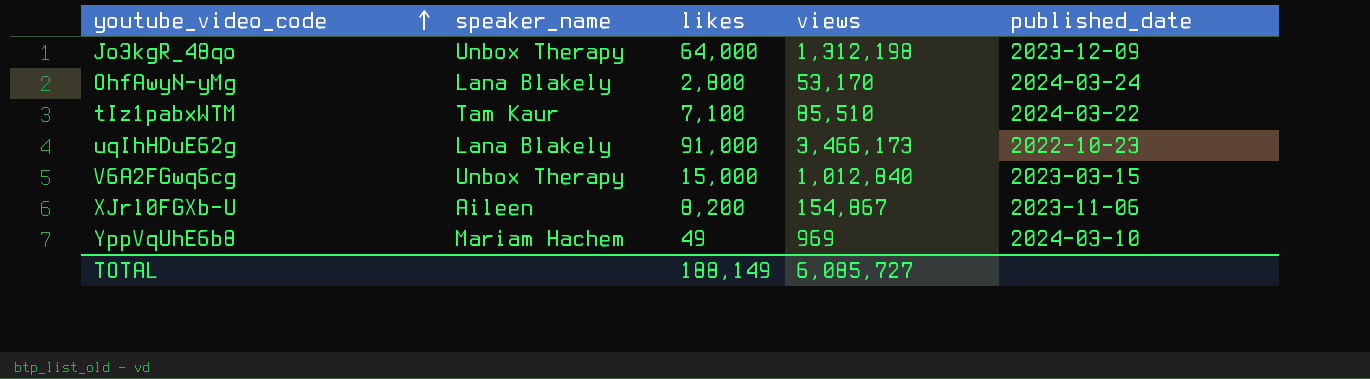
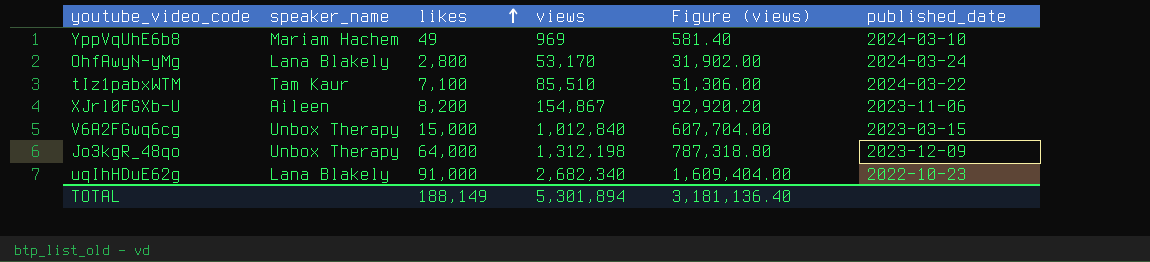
row order: youtube_video_code ascending -> likes ascending
column Figure (views) | formula: none -> [views] * 0.6
uqIhHDuE62g | views: 3,466,173 -> 2,682,340
TOTAL | views: 6,085,727 -> 5,301,894

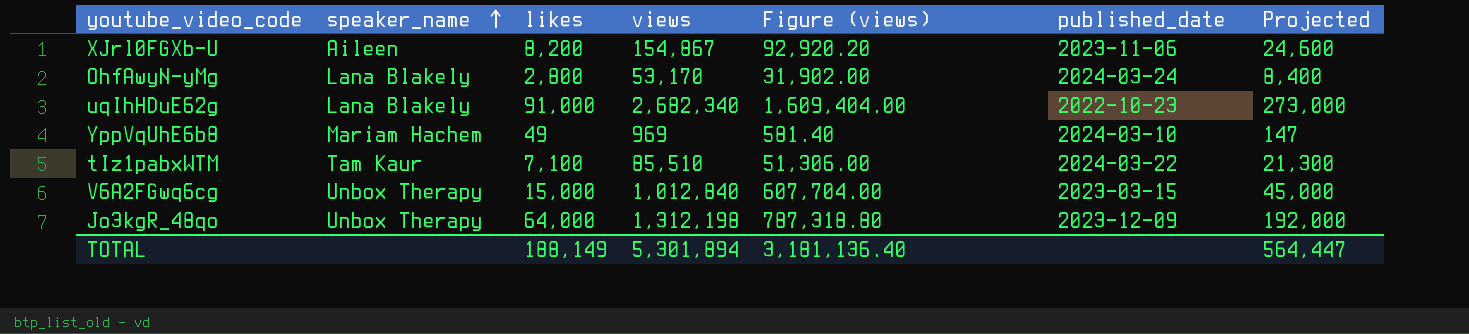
row order: likes ascending -> speaker_name ascending
column Projected | formula: none -> [likes] * 3

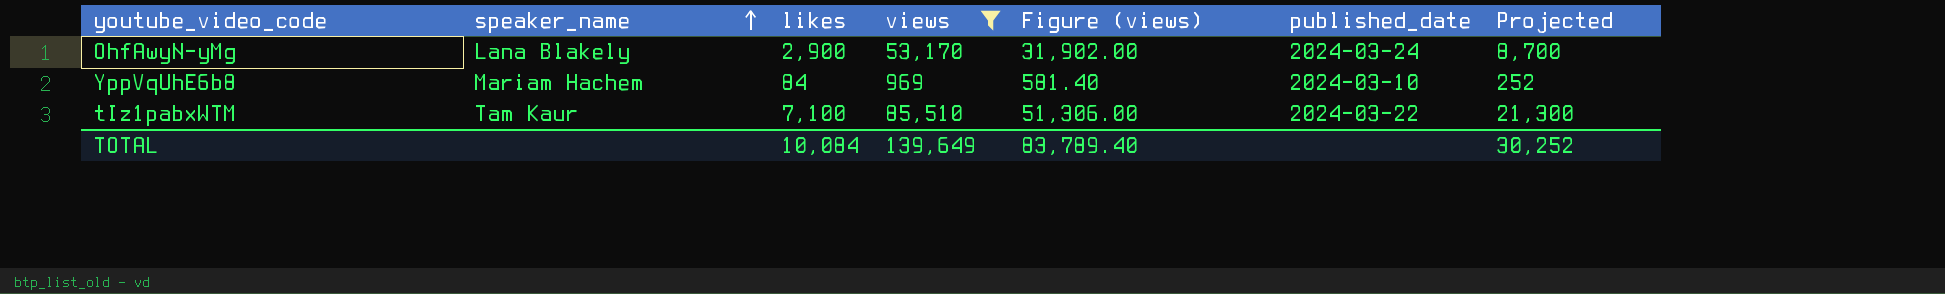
filter: none -> views <= 85,510
OhfAwyN-yMg | likes: 2,800 -> 2,900
OhfAwyN-yMg | Projected: 8,400 -> 8,700
YppVqUhE6b8 | likes: 49 -> 84
YppVqUhE6b8 | Projected: 147 -> 252
TOTAL | likes: 188,149 -> 10,084
TOTAL | views: 5,301,894 -> 139,649
TOTAL | Figure (views): 3,181,136.40 -> 83,789.40
TOTAL | Projected: 564,447 -> 30,252

